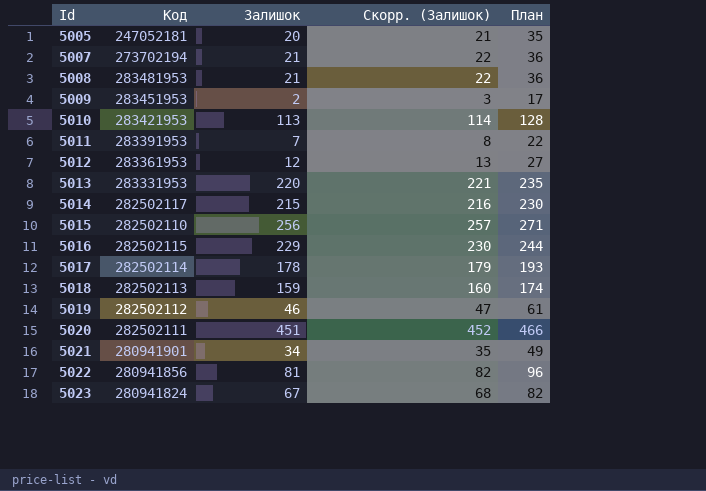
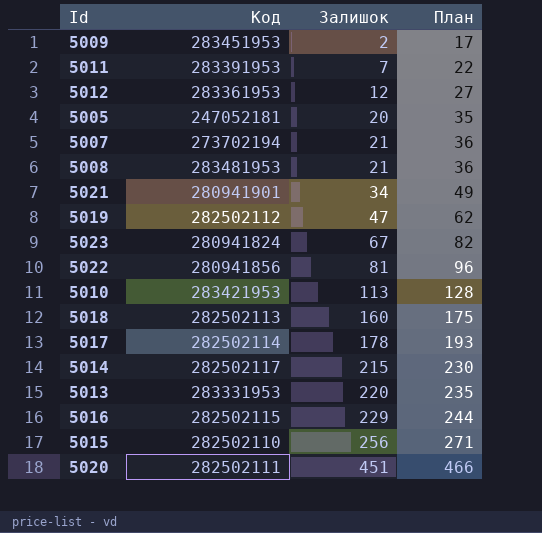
row order: Id ascending -> Залишок ascending
column Скорр. (Залишок) | formula: [Залишок] + 1 -> none
5019 | Залишок: 46 -> 47
5019 | План: 61 -> 62
5018 | Залишок: 159 -> 160
5018 | План: 174 -> 175

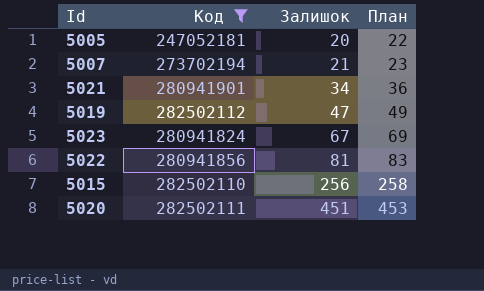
filter: none -> Код <= 282502112
column План | formula: [Залишок] + 15 -> [Залишок] + 2

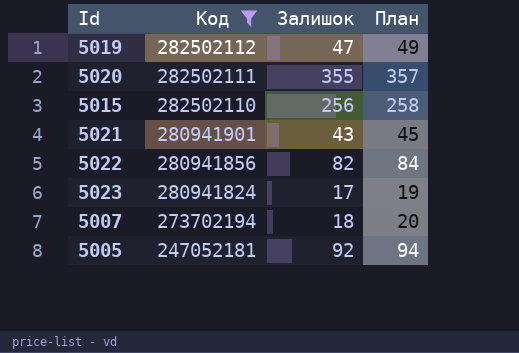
row order: Залишок ascending -> Код descending
5020 | Залишок: 451 -> 355
5020 | План: 453 -> 357
5021 | Залишок: 34 -> 43
5021 | План: 36 -> 45
5022 | Залишок: 81 -> 82
5022 | План: 83 -> 84
5023 | Залишок: 67 -> 17
5023 | План: 69 -> 19
5007 | Залишок: 21 -> 18
5007 | План: 23 -> 20
5005 | Залишок: 20 -> 92
5005 | План: 22 -> 94

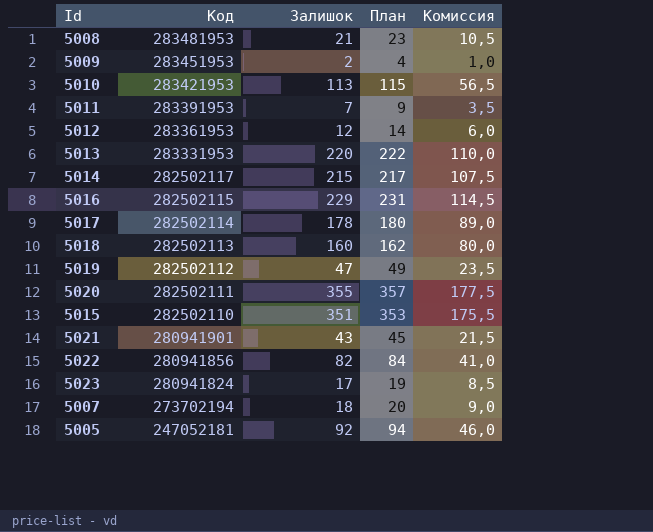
filter: Код <= 282502112 -> none
column Комиссия | formula: none -> [Залишок] * 0,5
5015 | Залишок: 256 -> 351
5015 | План: 258 -> 353

